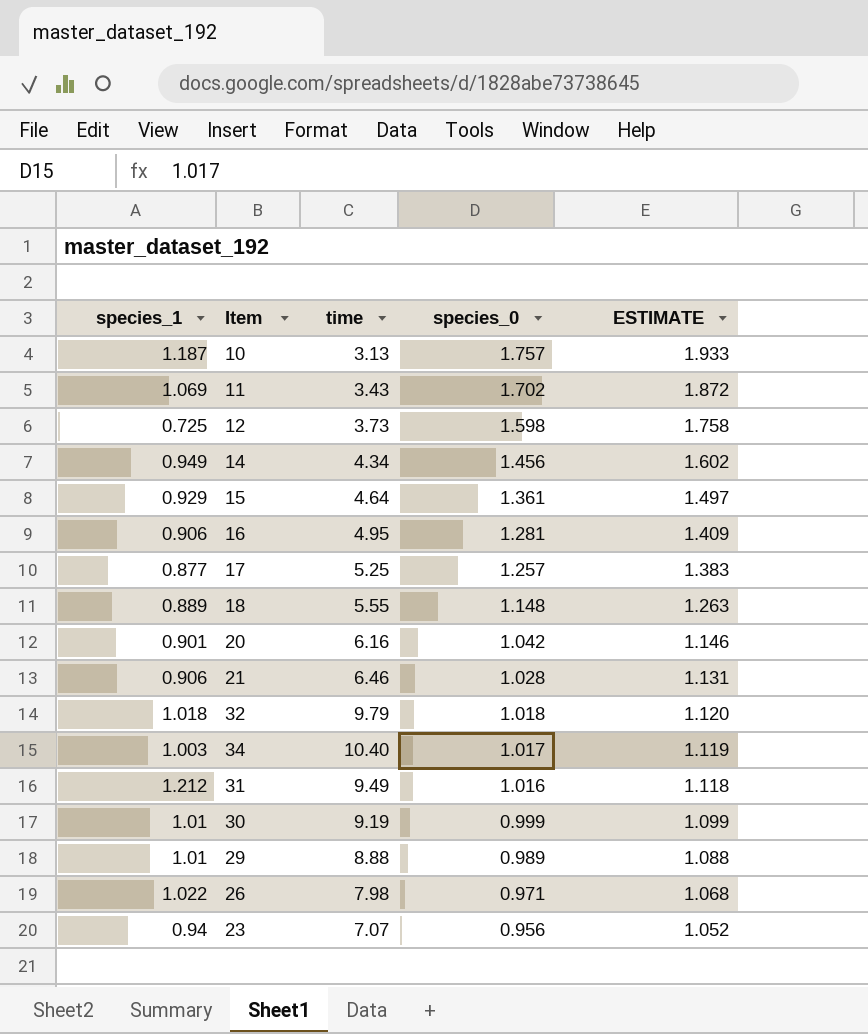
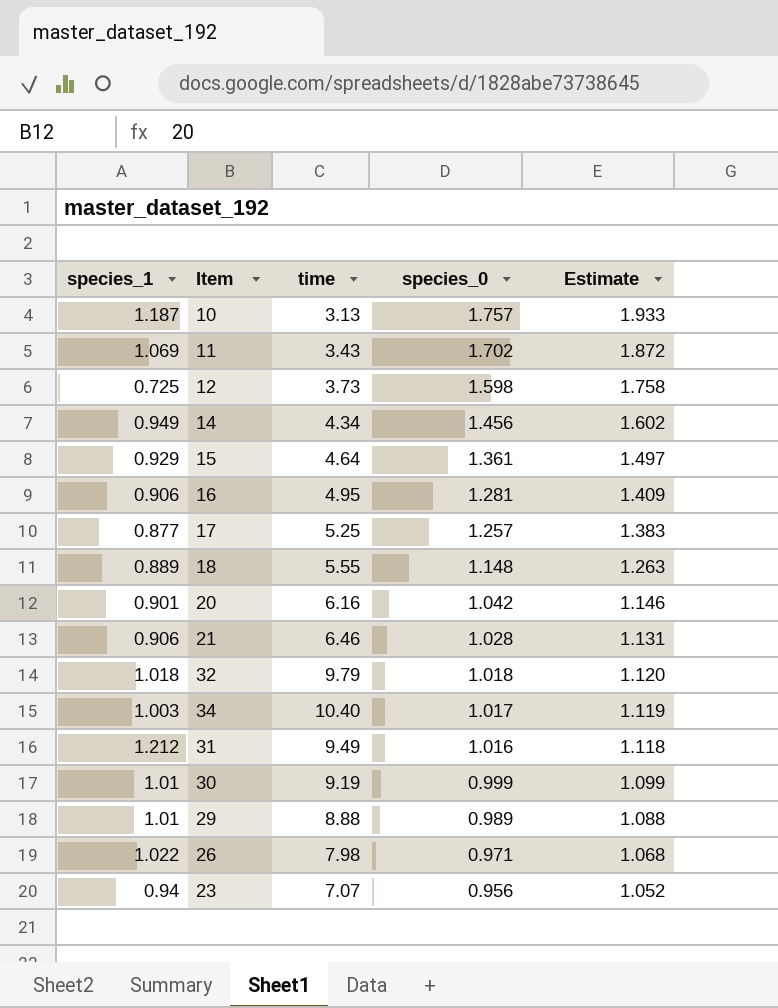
column name: ESTIMATE -> Estimate

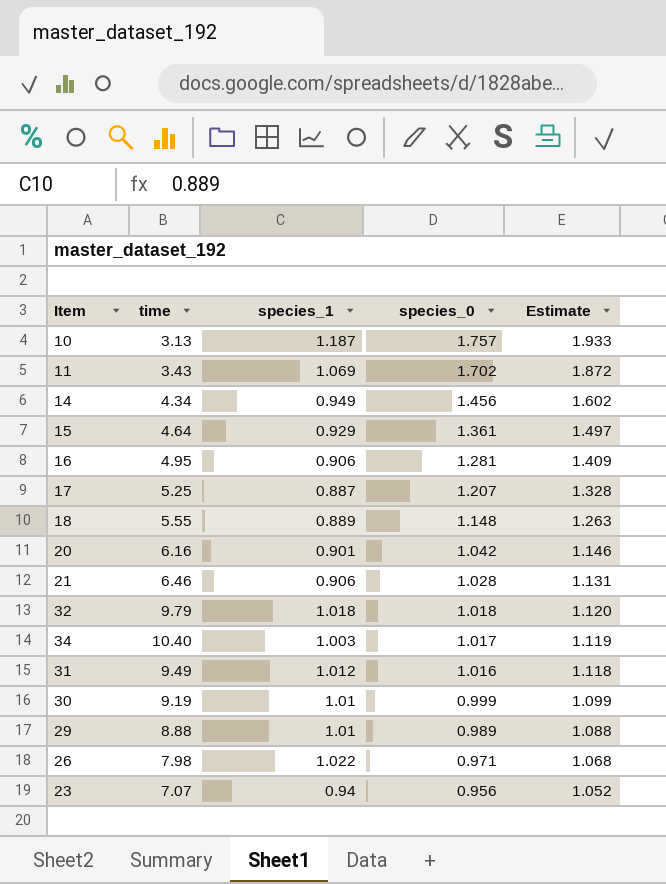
column species_1 | position: 1 -> 3
row 12: 0.725 | 3.73 | 1.598 | 1.758 -> none
17 | species_1: 0.877 -> 0.887
17 | species_0: 1.257 -> 1.207
17 | Estimate: 1.383 -> 1.328
31 | species_1: 1.212 -> 1.012

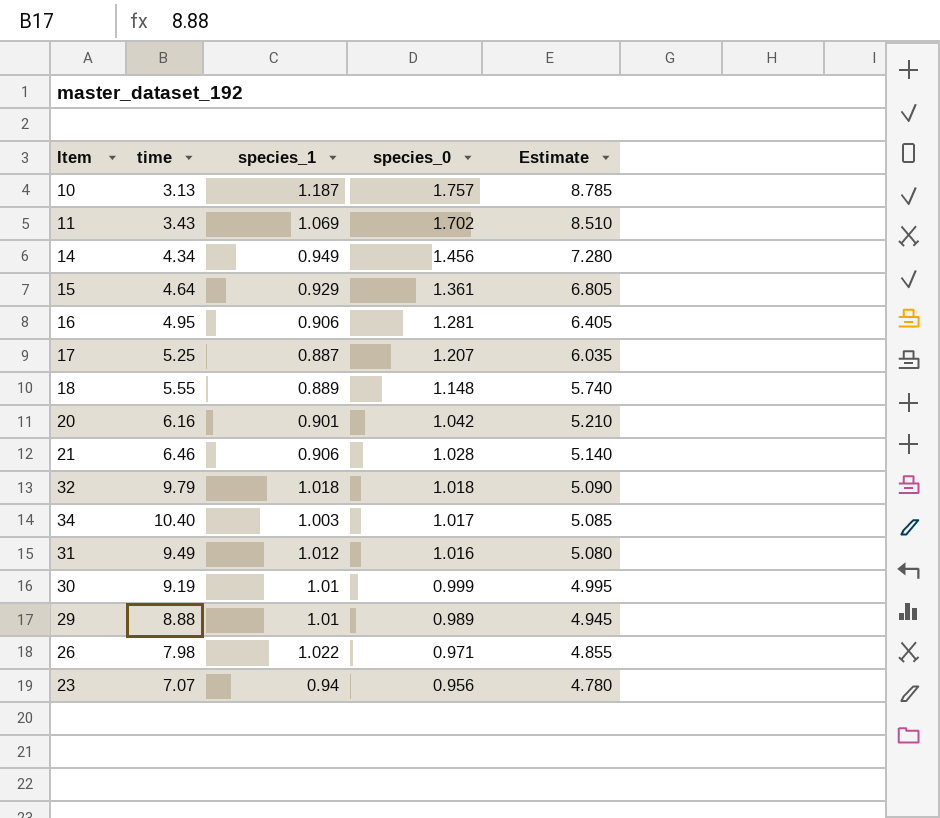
column Estimate | formula: [species_0] * 1.1 -> [species_0] * 5

